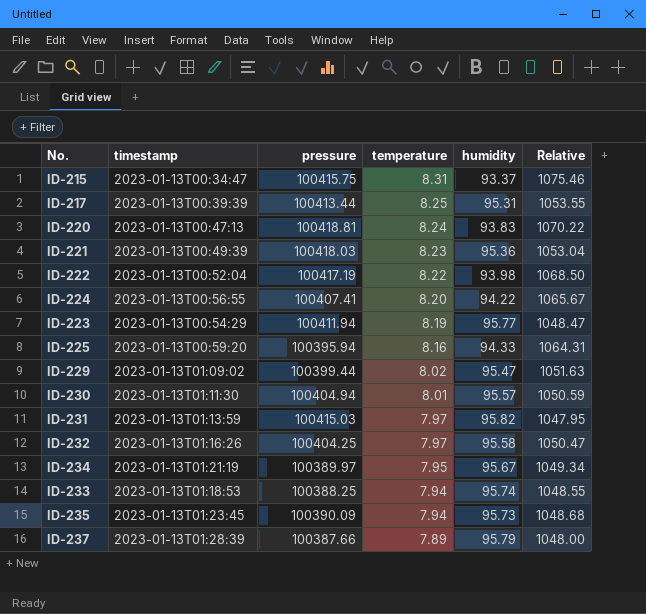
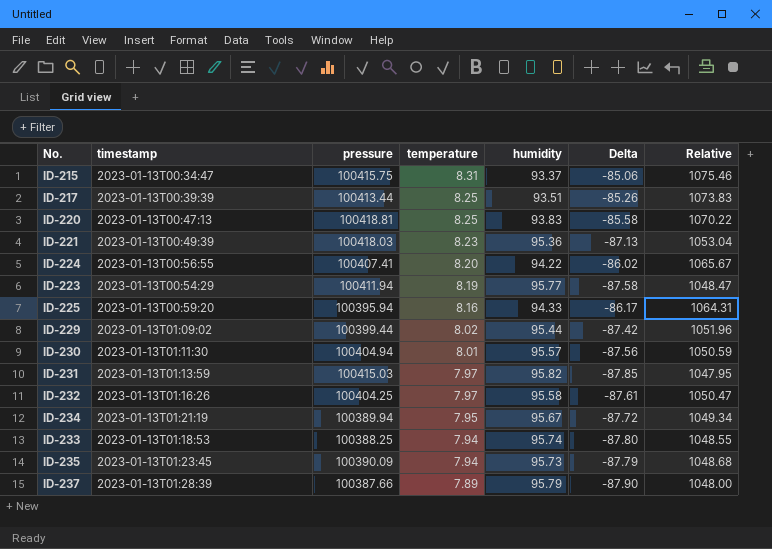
column Delta | formula: none -> [temperature] - [humidity]
row ID-222: 2023-01-13T00:52:04 | 100417.19 | 8.22 | 93.98 | 1068.50 -> none
ID-217 | humidity: 95.31 -> 93.51
ID-217 | Relative: 1053.55 -> 1073.83
ID-220 | temperature: 8.24 -> 8.25
ID-229 | humidity: 95.47 -> 95.44
ID-229 | Relative: 1051.63 -> 1051.96
ID-234 | pressure: 100389.97 -> 100389.94

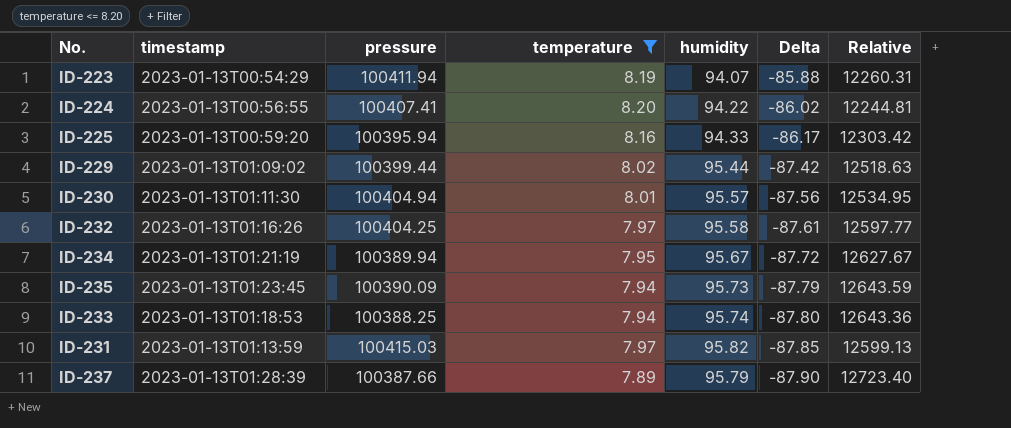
filter: none -> temperature <= 8.20
row order: temperature descending -> Delta descending
column Relative | formula: [pressure] / [humidity] -> [pressure] / [temperature]
ID-223 | humidity: 95.77 -> 94.07
ID-223 | Delta: -87.58 -> -85.88

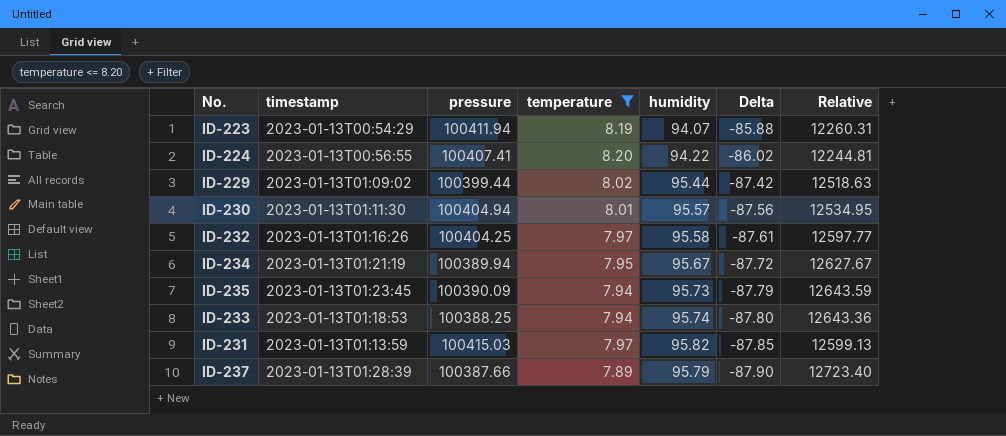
row ID-225: 2023-01-13T00:59:20 | 100395.94 | 8.16 | 94.33 | -86.17 | 12303.42 -> none

